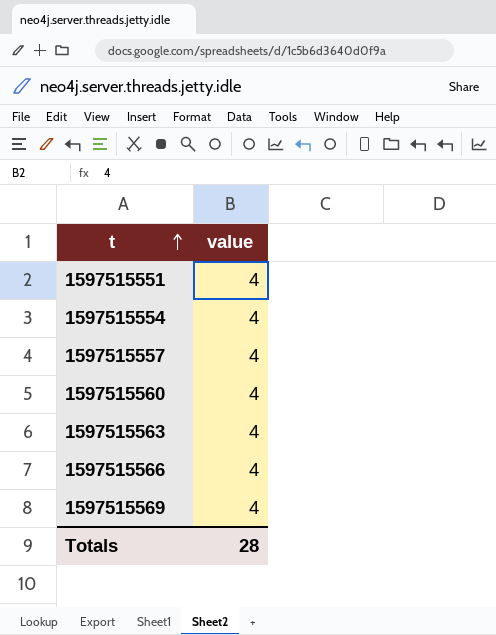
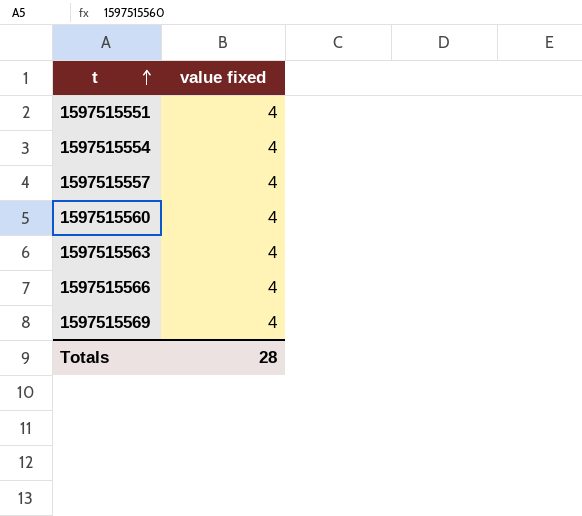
column name: value -> value fixed

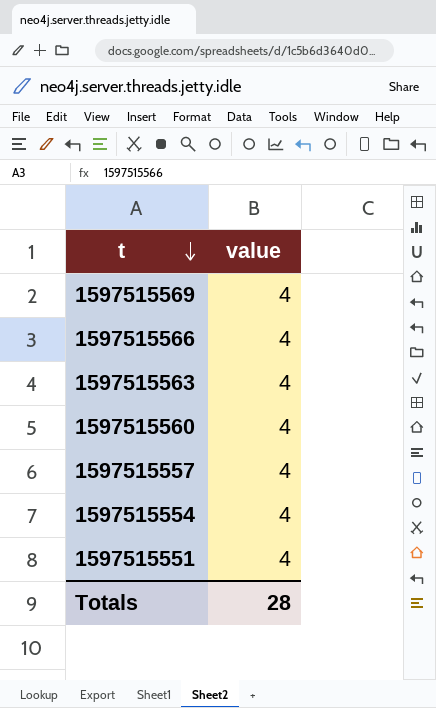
row order: t ascending -> t descending
column name: value fixed -> value

